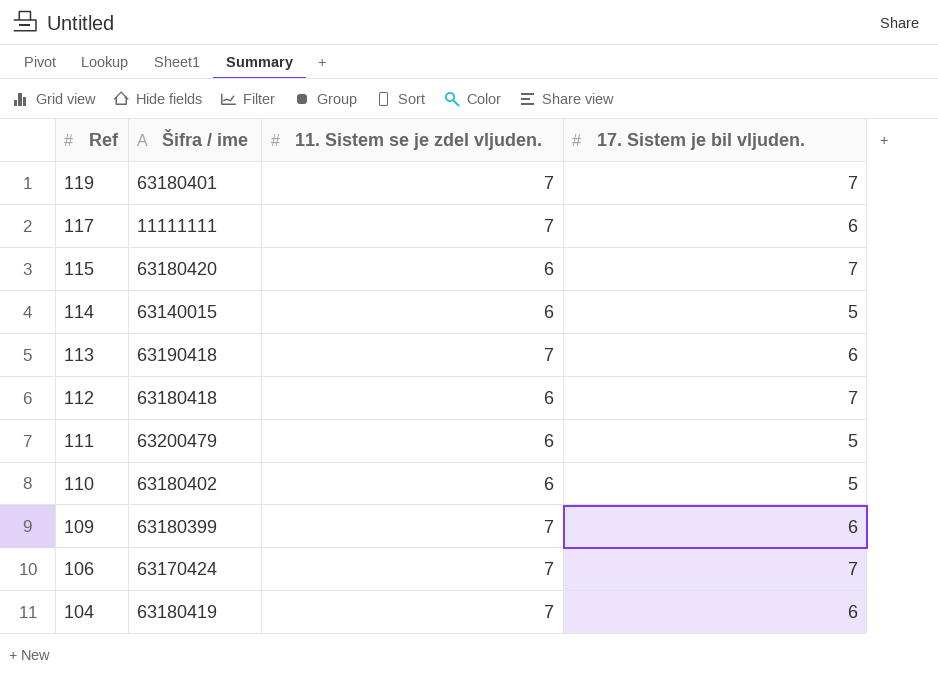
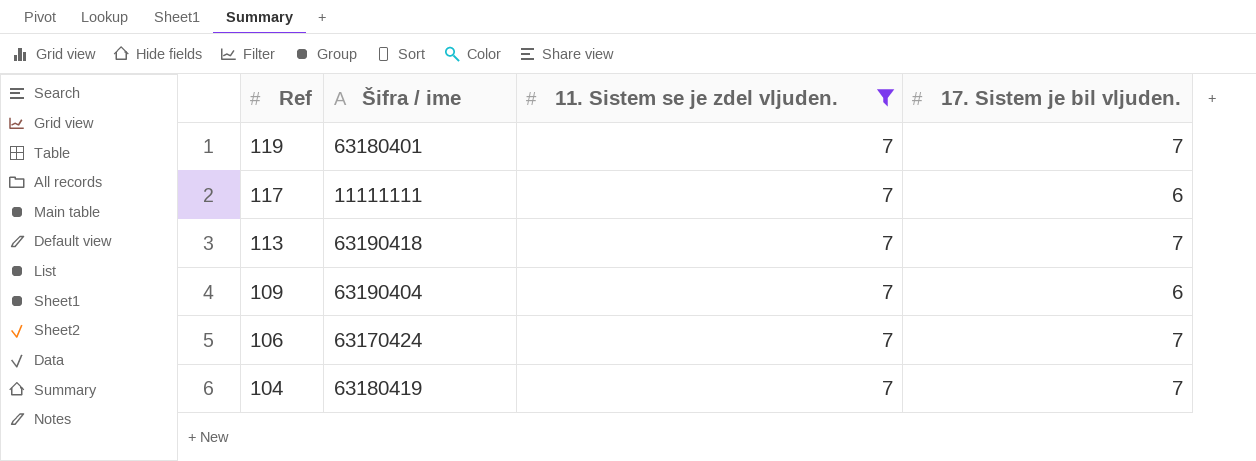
filter: none -> 11. Sistem se je zdel vljuden. = 7
113 | 17. Sistem je bil vljuden.: 6 -> 7
109 | Šifra / ime: 63180399 -> 63190404
104 | 17. Sistem je bil vljuden.: 6 -> 7

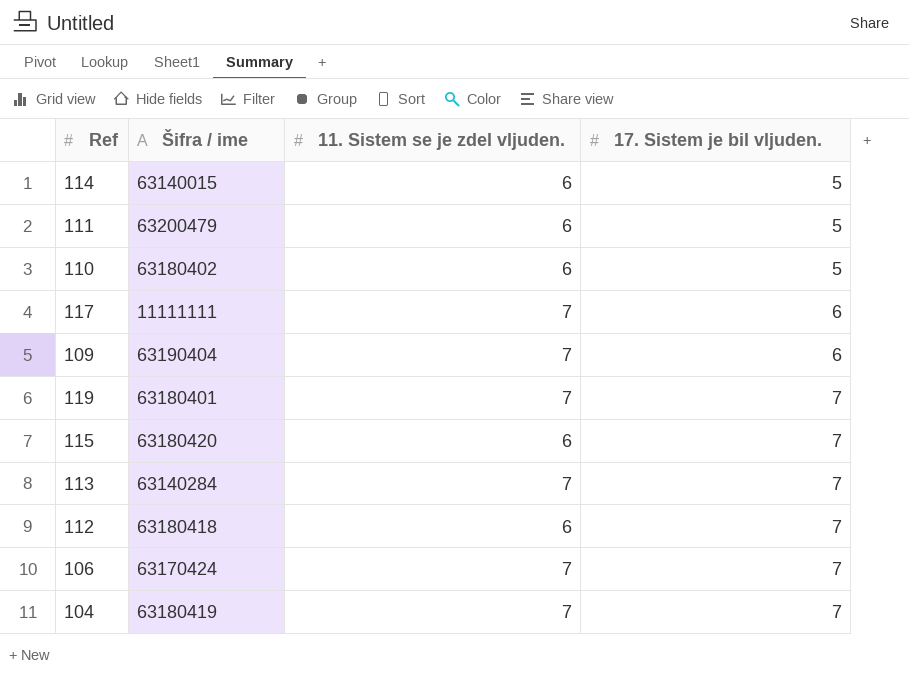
filter: 11. Sistem se je zdel vljuden. = 7 -> none
row order: Ref descending -> 17. Sistem je bil vljuden. ascending
113 | Šifra / ime: 63190418 -> 63140284

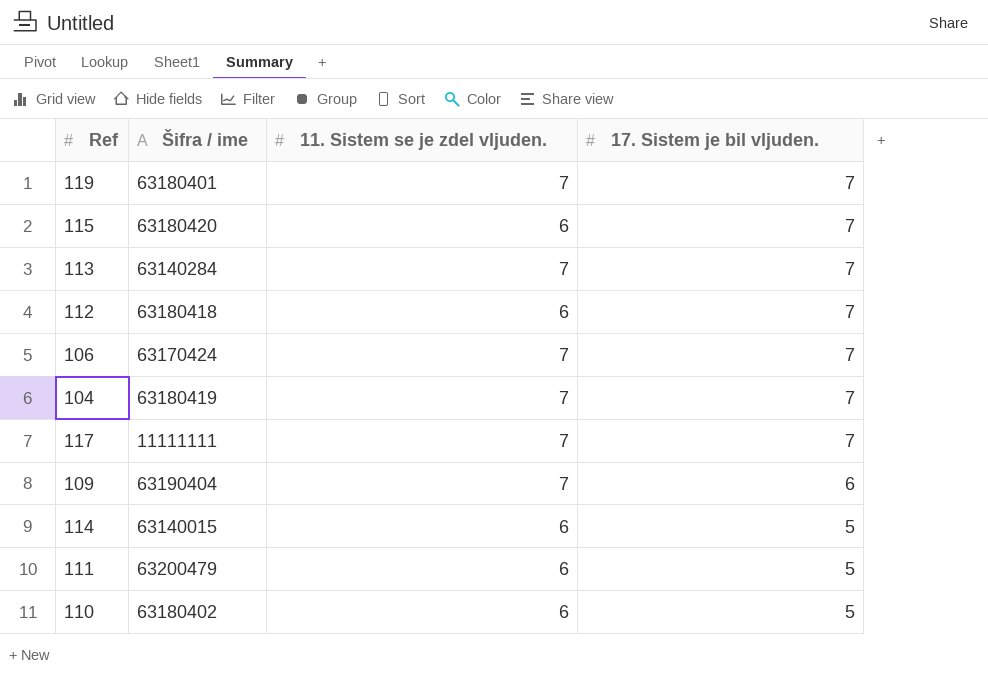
row order: 17. Sistem je bil vljuden. ascending -> 17. Sistem je bil vljuden. descending
117 | 17. Sistem je bil vljuden.: 6 -> 7

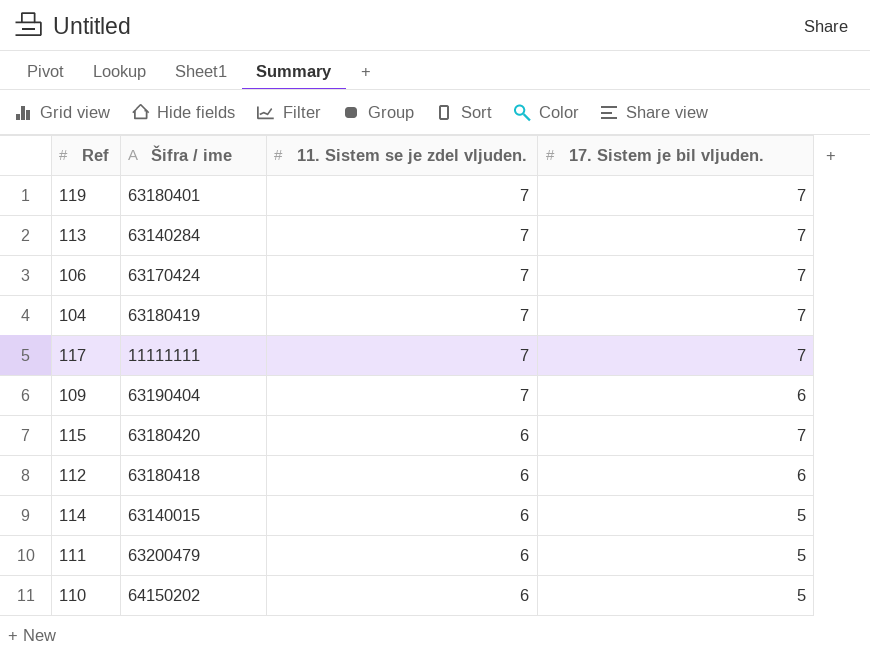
row order: 17. Sistem je bil vljuden. descending -> 11. Sistem se je zdel vljuden. descending
112 | 17. Sistem je bil vljuden.: 7 -> 6
110 | Šifra / ime: 63180402 -> 64150202

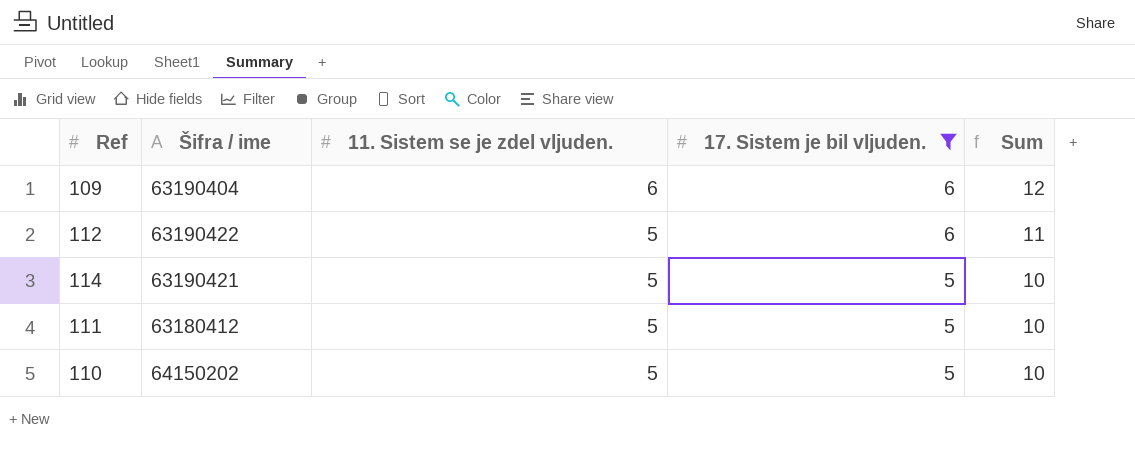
filter: none -> 17. Sistem je bil vljuden. != 7
column Sum | formula: none -> [11. Sistem se je zdel vljuden.] + [17. Sistem je bil vljuden.]
109 | 11. Sistem se je zdel vljuden.: 7 -> 6
112 | Šifra / ime: 63180418 -> 63190422
112 | 11. Sistem se je zdel vljuden.: 6 -> 5
114 | Šifra / ime: 63140015 -> 63190421
114 | 11. Sistem se je zdel vljuden.: 6 -> 5
111 | Šifra / ime: 63200479 -> 63180412
111 | 11. Sistem se je zdel vljuden.: 6 -> 5
110 | 11. Sistem se je zdel vljuden.: 6 -> 5

